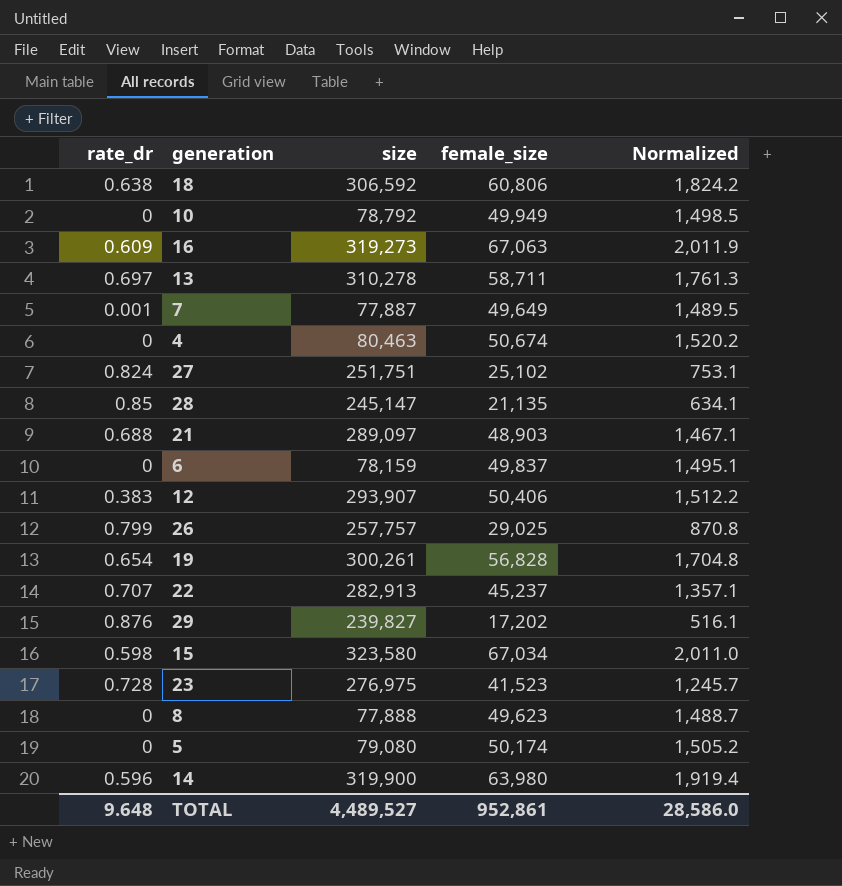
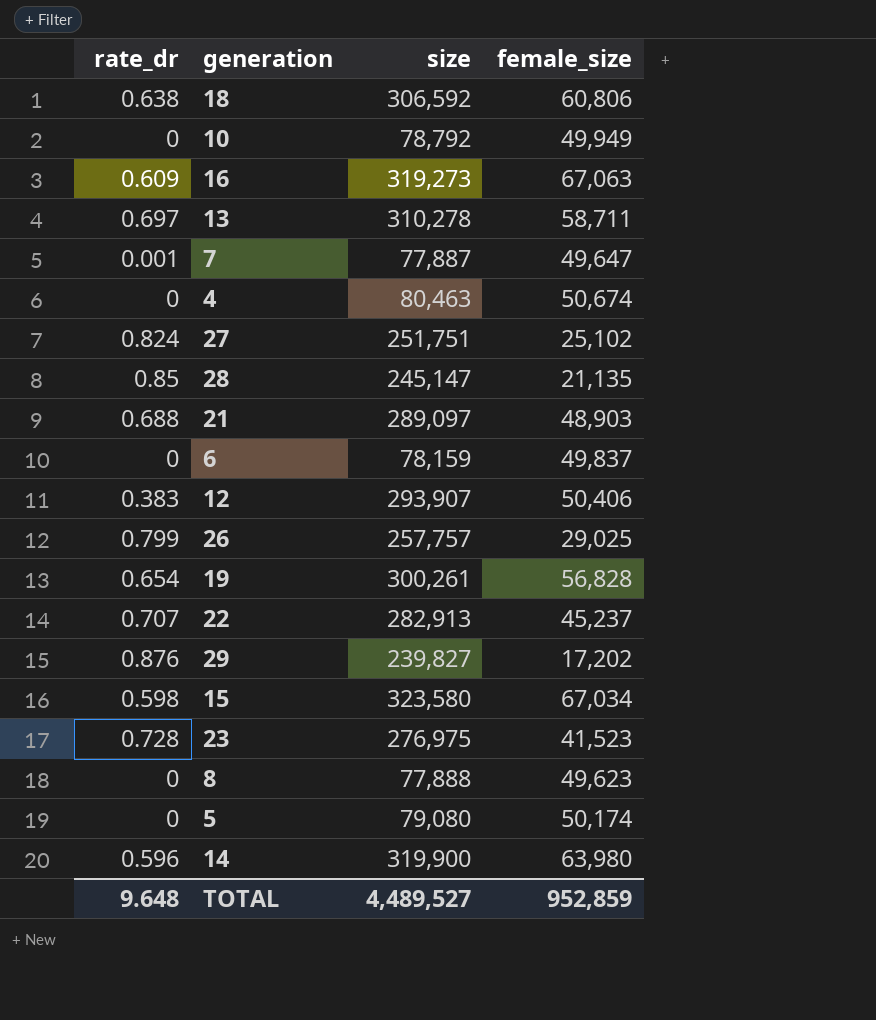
column Normalized | formula: [female_size] * 0.03 -> none
7 | female_size: 49,649 -> 49,647
TOTAL | female_size: 952,861 -> 952,859

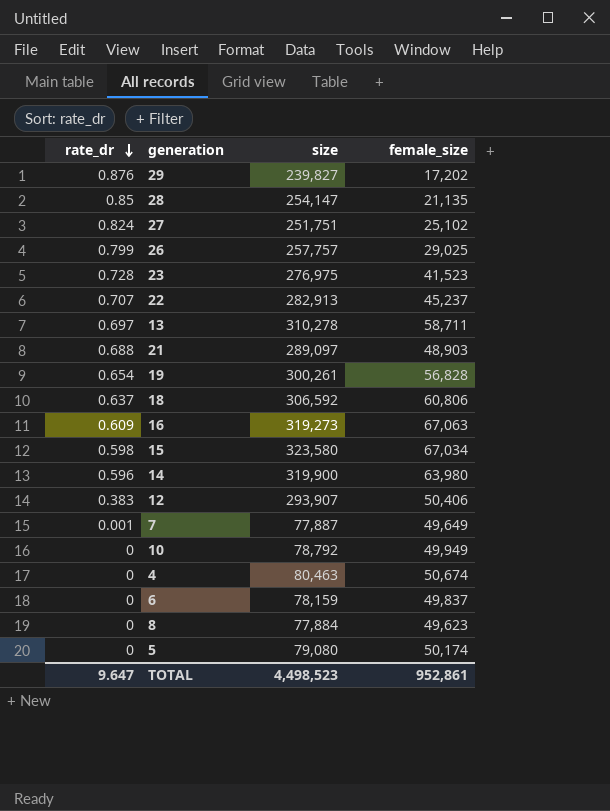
row order: none -> rate_dr descending
28 | size: 245,147 -> 254,147
18 | rate_dr: 0.638 -> 0.637
7 | female_size: 49,647 -> 49,649
8 | size: 77,888 -> 77,884
TOTAL | rate_dr: 9.648 -> 9.647
TOTAL | size: 4,489,527 -> 4,498,523
TOTAL | female_size: 952,859 -> 952,861

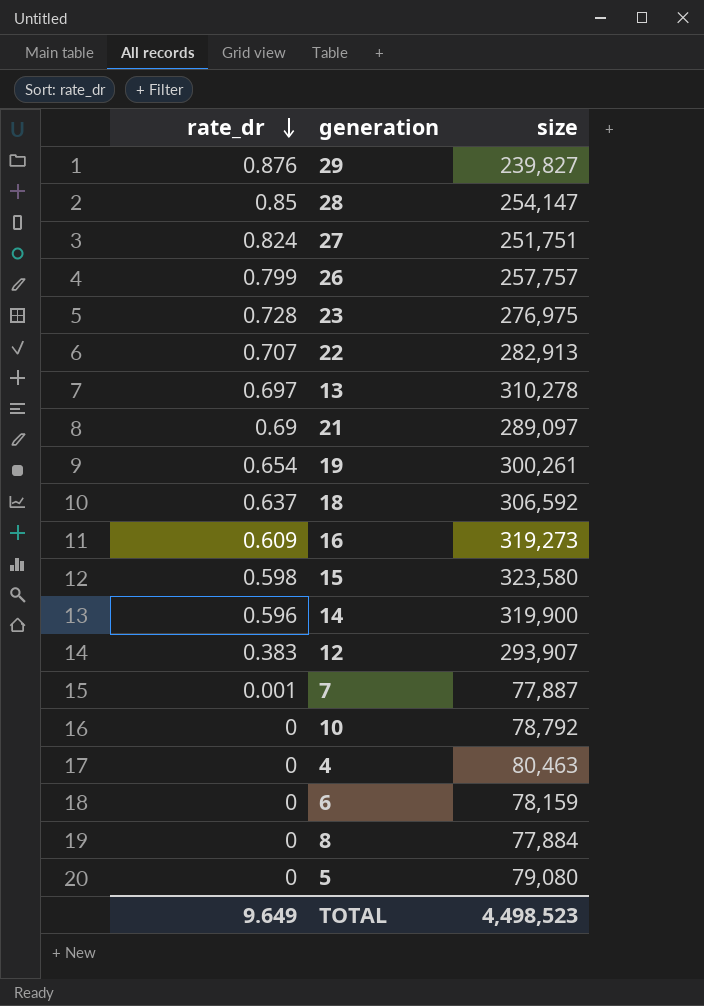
column female_size | position: 4 -> none
21 | rate_dr: 0.688 -> 0.69
TOTAL | rate_dr: 9.647 -> 9.649

